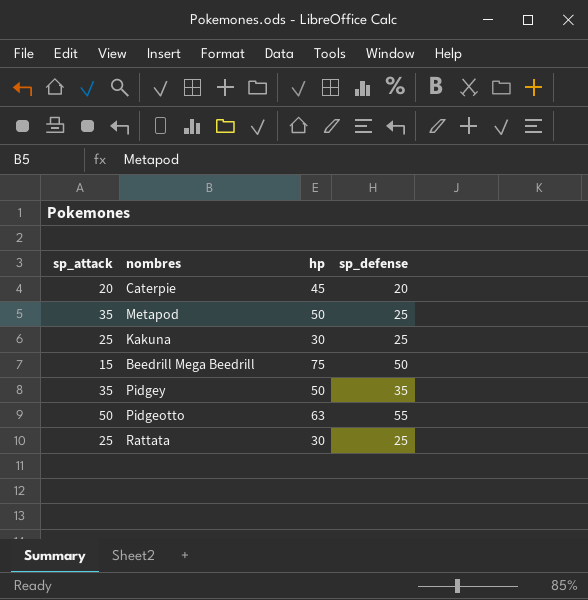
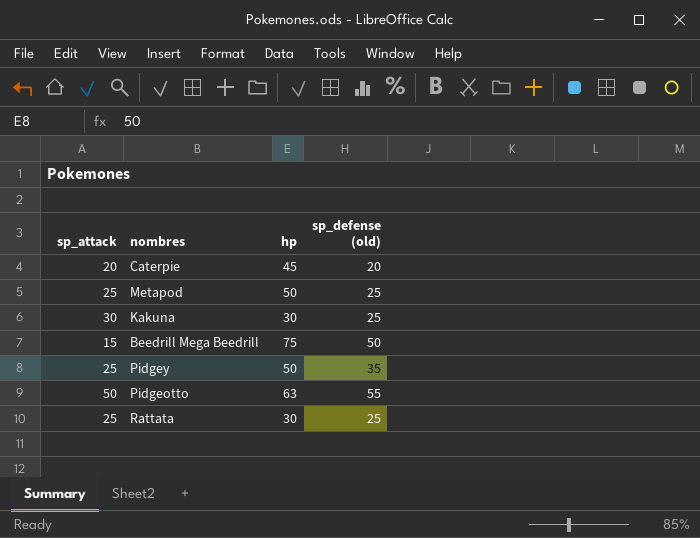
column name: sp_defense -> sp_defense (old)
Metapod | sp_attack: 35 -> 25
Kakuna | sp_attack: 25 -> 30
Pidgey | sp_attack: 35 -> 25

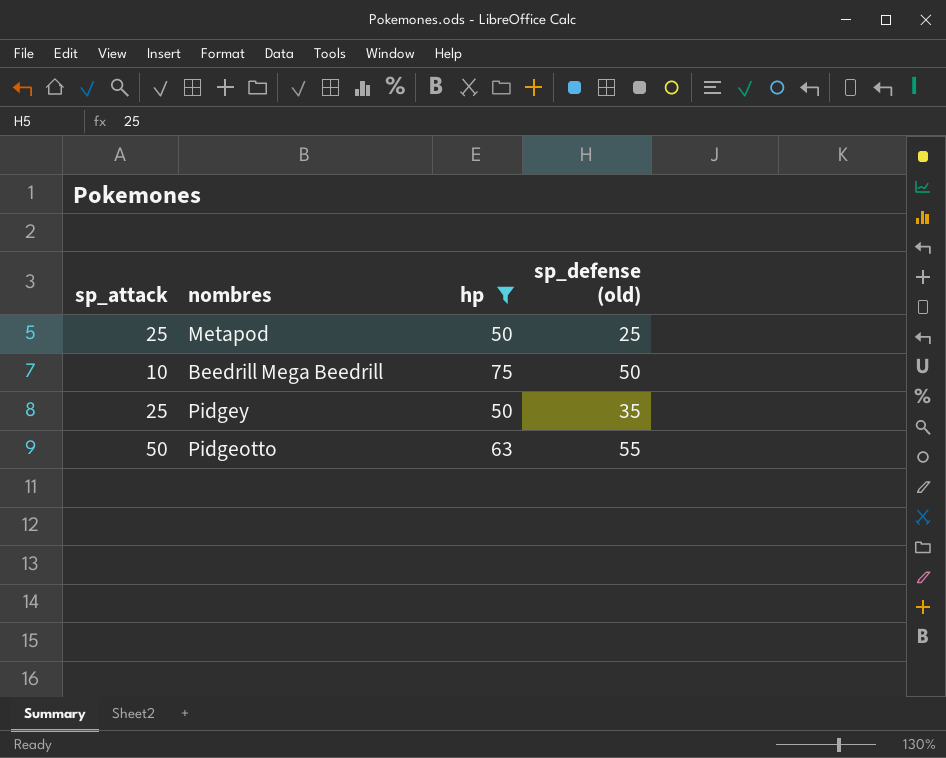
filter: none -> hp >= 50
Beedrill Mega Beedrill | sp_attack: 15 -> 10

